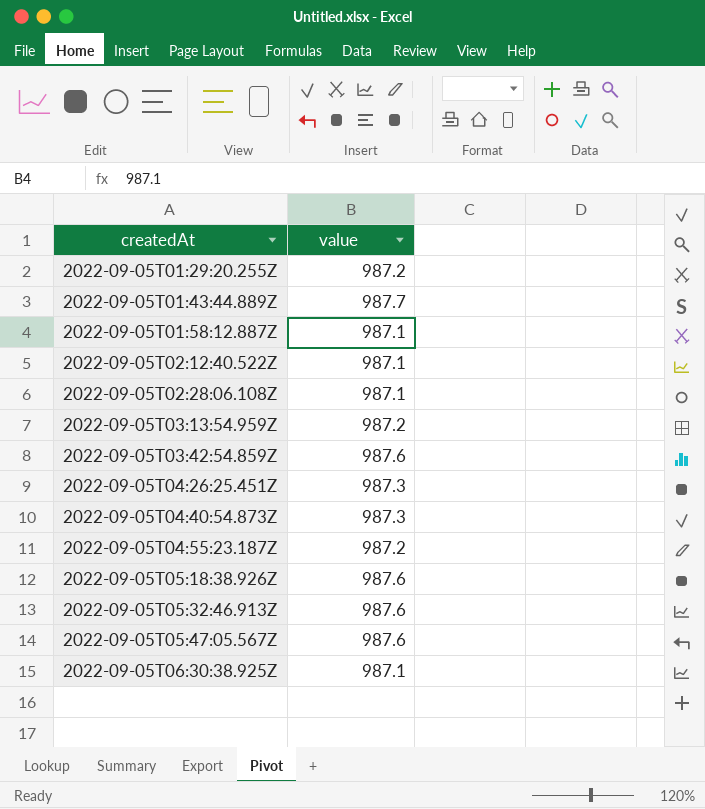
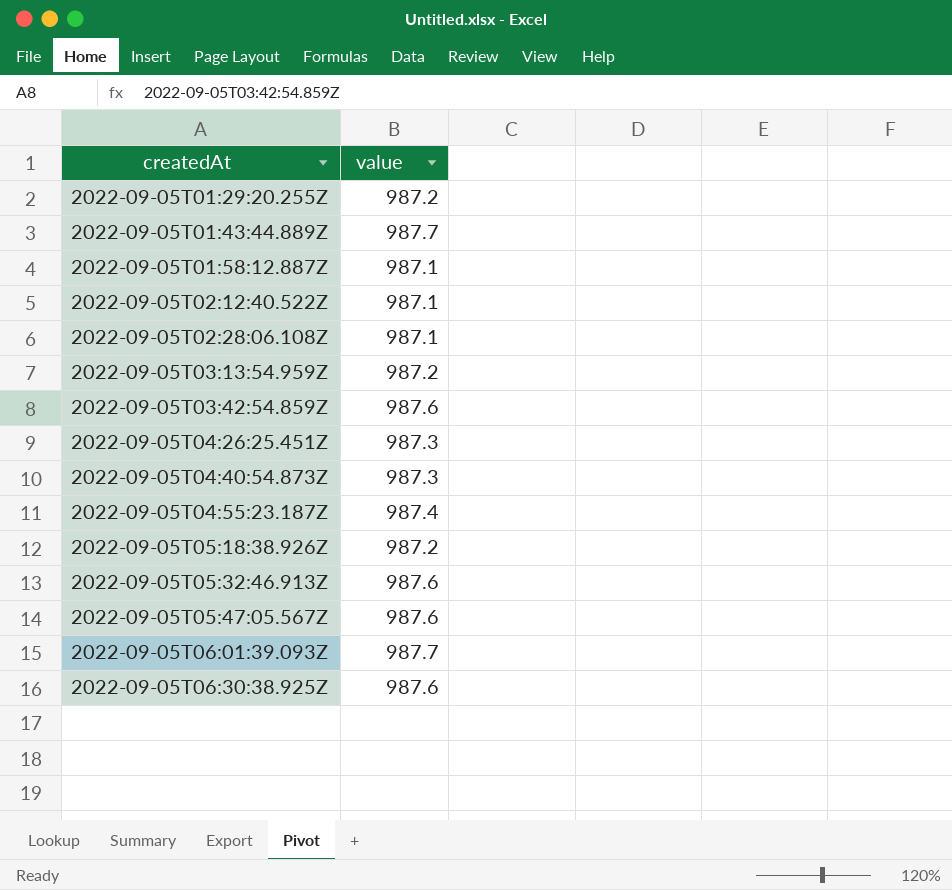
2022-09-05T04:55:23.187Z | value: 987.2 -> 987.4
2022-09-05T05:18:38.926Z | value: 987.6 -> 987.2
row 2022-09-05T06:01:39.093Z: none -> 987.7
2022-09-05T06:30:38.925Z | value: 987.1 -> 987.6

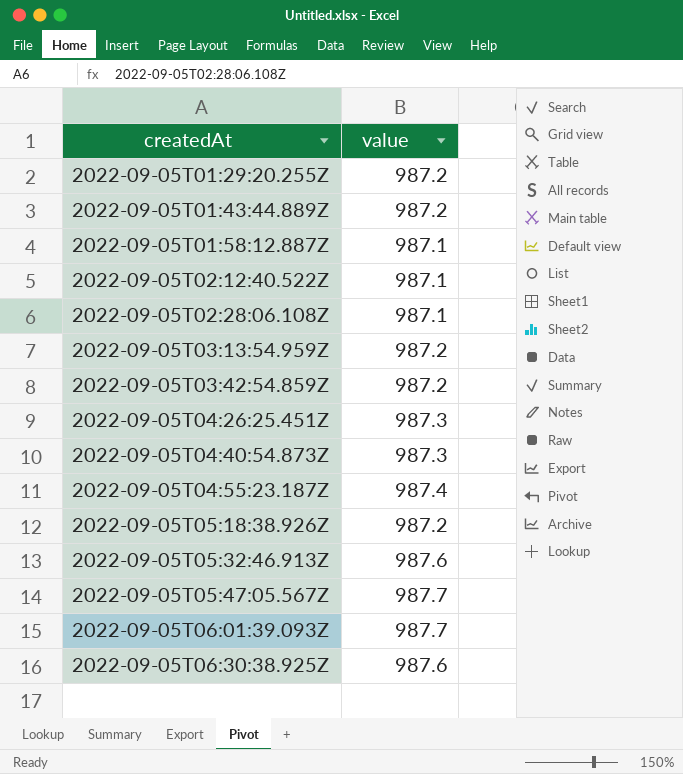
2022-09-05T01:43:44.889Z | value: 987.7 -> 987.2
2022-09-05T03:42:54.859Z | value: 987.6 -> 987.2
2022-09-05T05:47:05.567Z | value: 987.6 -> 987.7

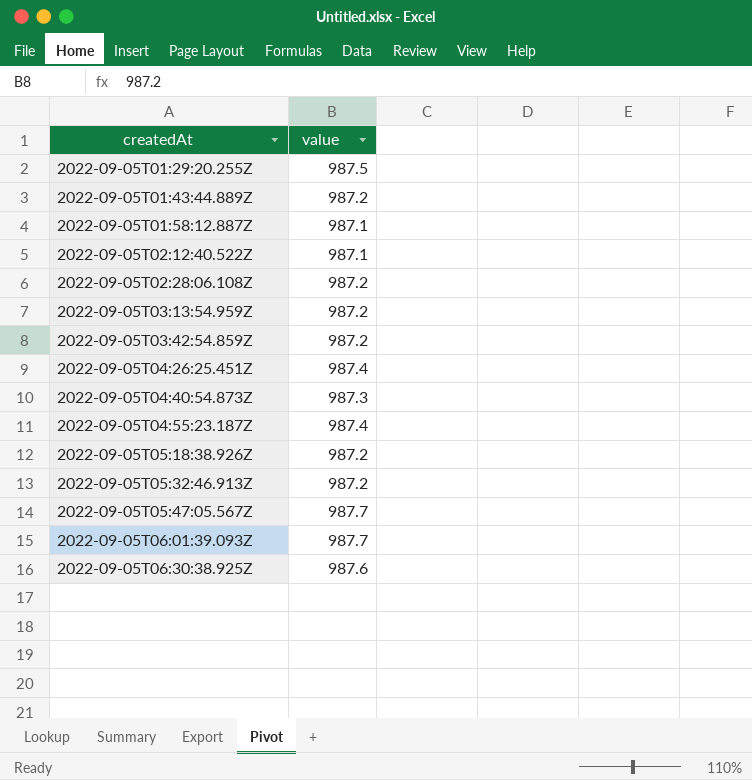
2022-09-05T01:29:20.255Z | value: 987.2 -> 987.5
2022-09-05T02:28:06.108Z | value: 987.1 -> 987.2
2022-09-05T04:26:25.451Z | value: 987.3 -> 987.4
2022-09-05T05:32:46.913Z | value: 987.6 -> 987.2

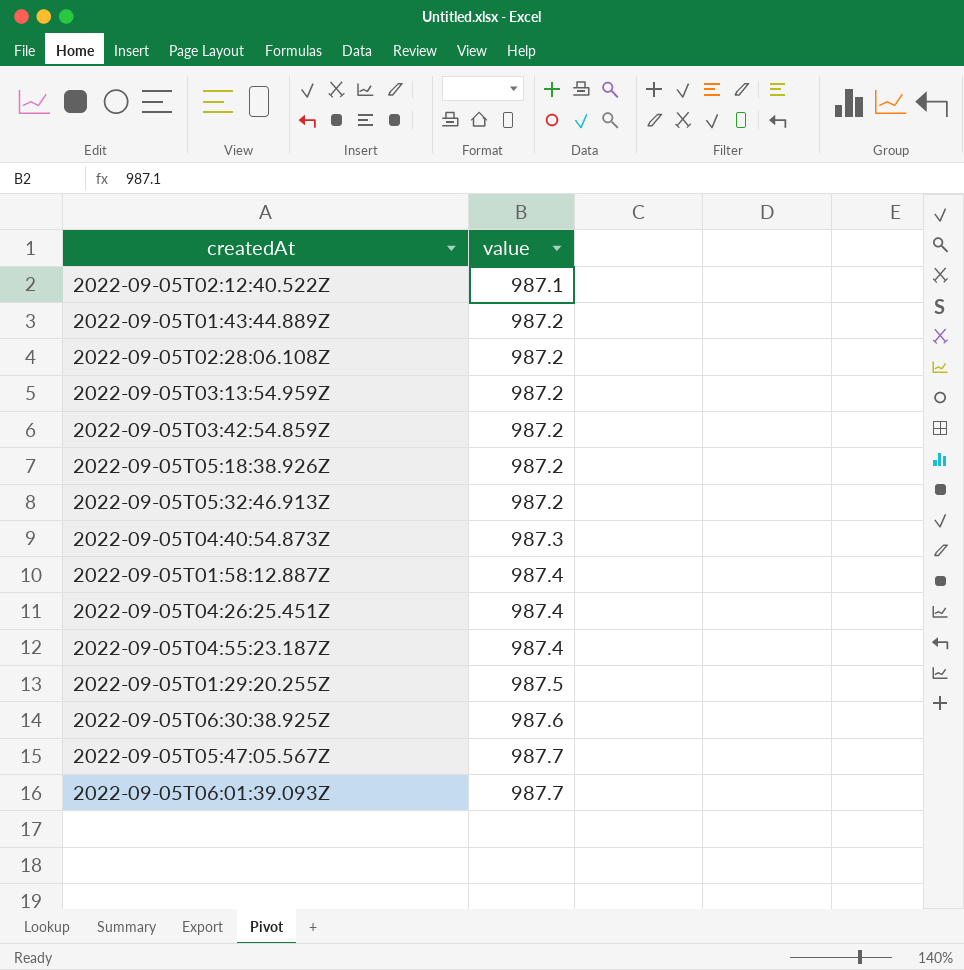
row order: createdAt ascending -> value ascending
2022-09-05T01:58:12.887Z | value: 987.1 -> 987.4

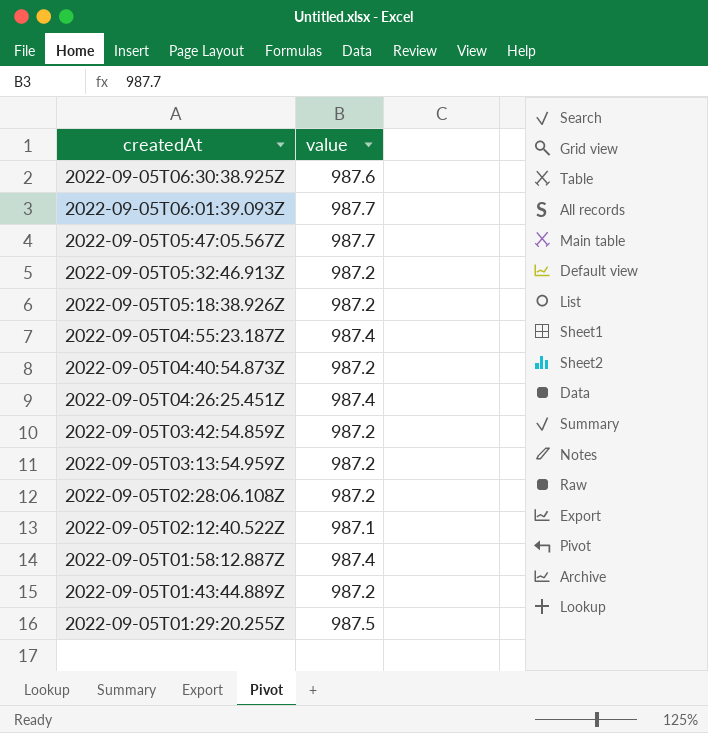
row order: value ascending -> createdAt descending
2022-09-05T04:40:54.873Z | value: 987.3 -> 987.2

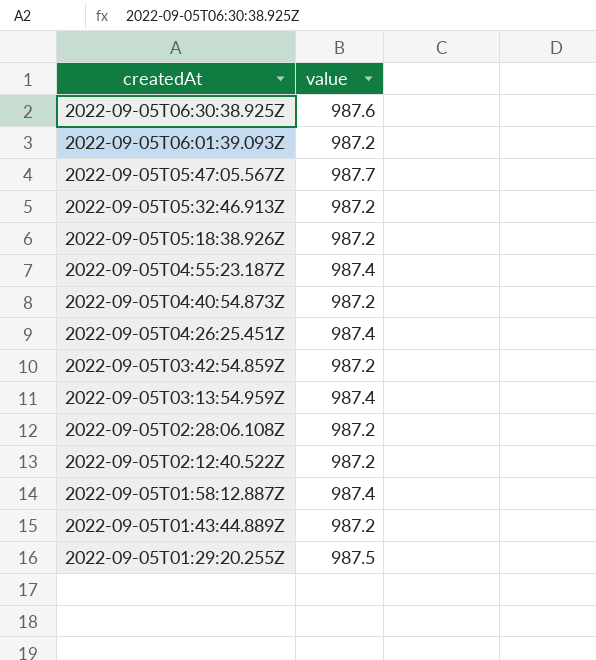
2022-09-05T06:01:39.093Z | value: 987.7 -> 987.2
2022-09-05T03:13:54.959Z | value: 987.2 -> 987.4
2022-09-05T02:12:40.522Z | value: 987.1 -> 987.2

